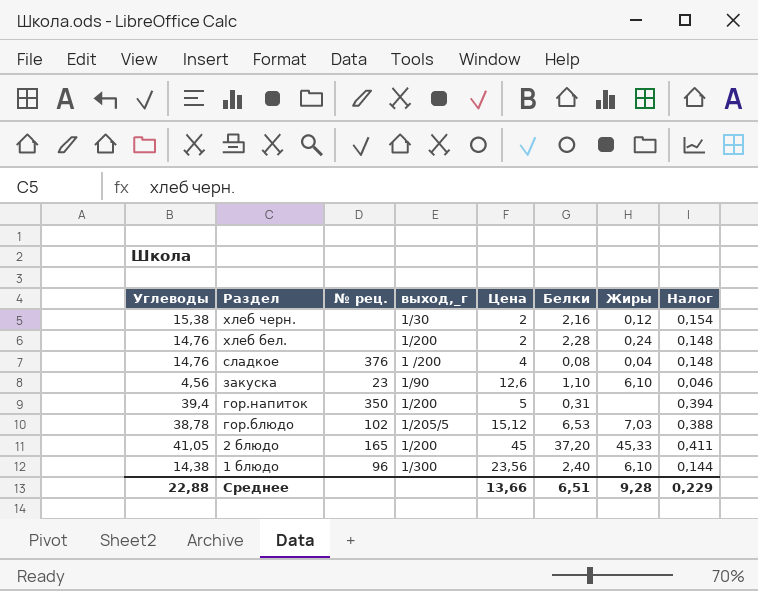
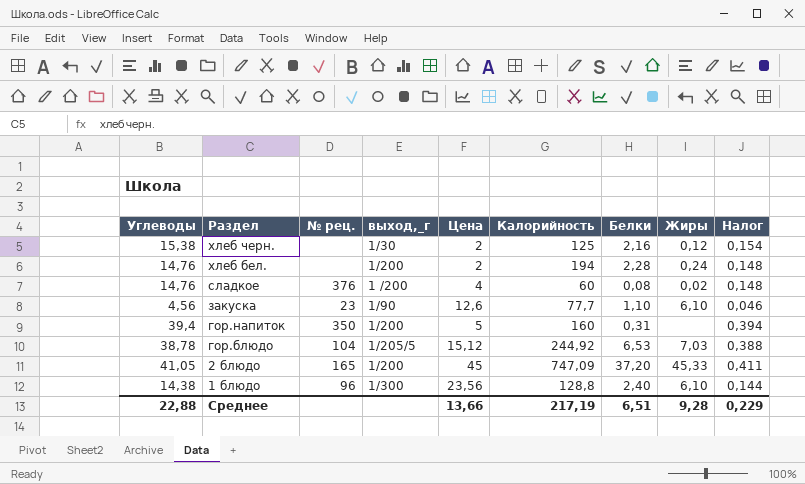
column Калорийность | position: none -> 6
сладкое | Жиры: 0,04 -> 0,02
гор.блюдо | № рец.: 102 -> 104

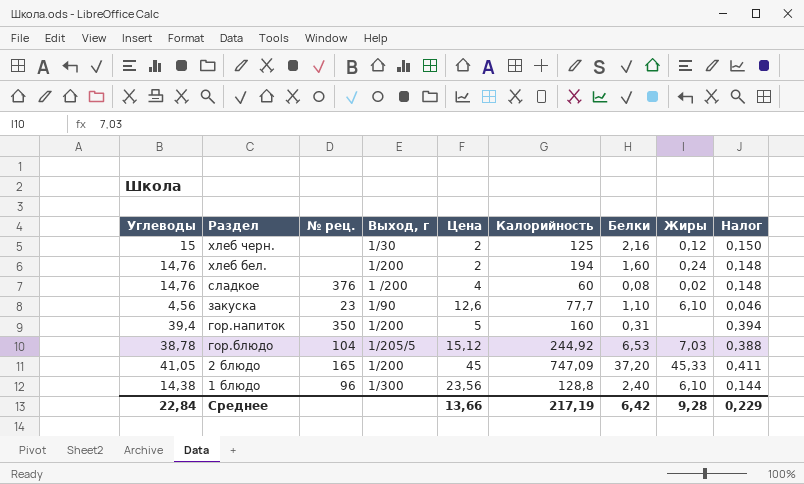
column name: выход,_г -> Выход, г
хлеб черн. | Углеводы: 15,38 -> 15
хлеб черн. | Налог: 0,154 -> 0,150
хлеб бел. | Белки: 2,28 -> 1,60
Среднее | Углеводы: 22,88 -> 22,84
Среднее | Белки: 6,51 -> 6,42

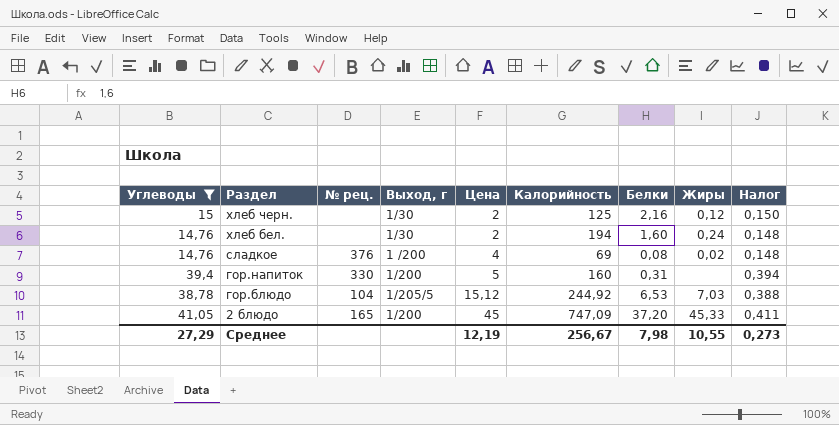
filter: none -> Углеводы >= 14,76
хлеб бел. | Выход, г: 1/200 -> 1/30
сладкое | Калорийность: 60 -> 69
гор.напиток | № рец.: 350 -> 330
Среднее | Углеводы: 22,84 -> 27,29
Среднее | Цена: 13,66 -> 12,19
Среднее | Калорийность: 217,19 -> 256,67
Среднее | Белки: 6,42 -> 7,98
Среднее | Жиры: 9,28 -> 10,55
Среднее | Налог: 0,229 -> 0,273

